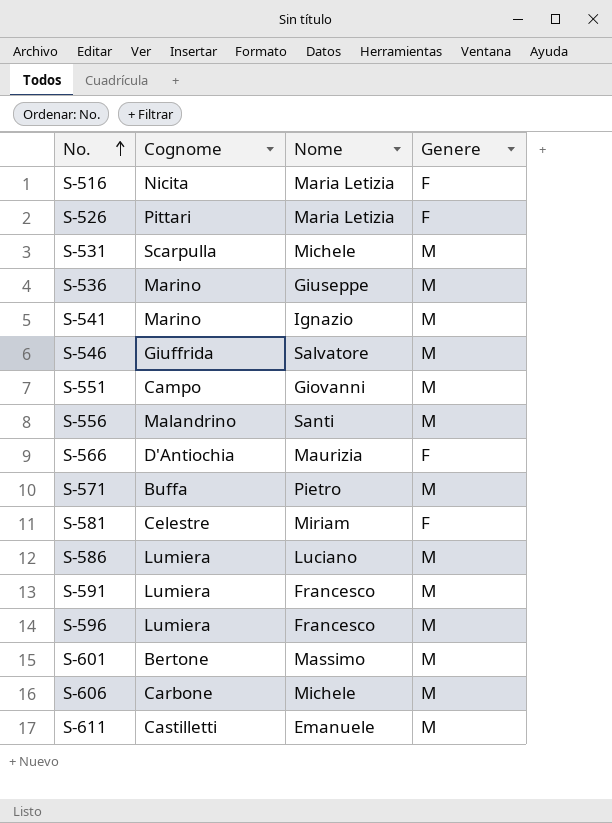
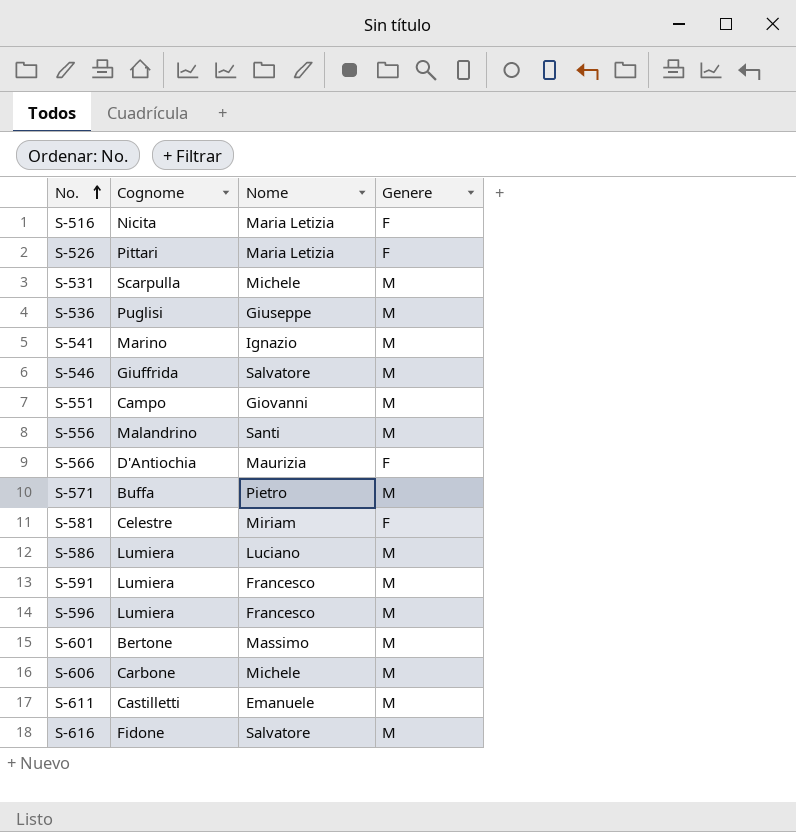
S-536 | Cognome: Marino -> Puglisi
row S-616: none -> Fidone | Salvatore | M

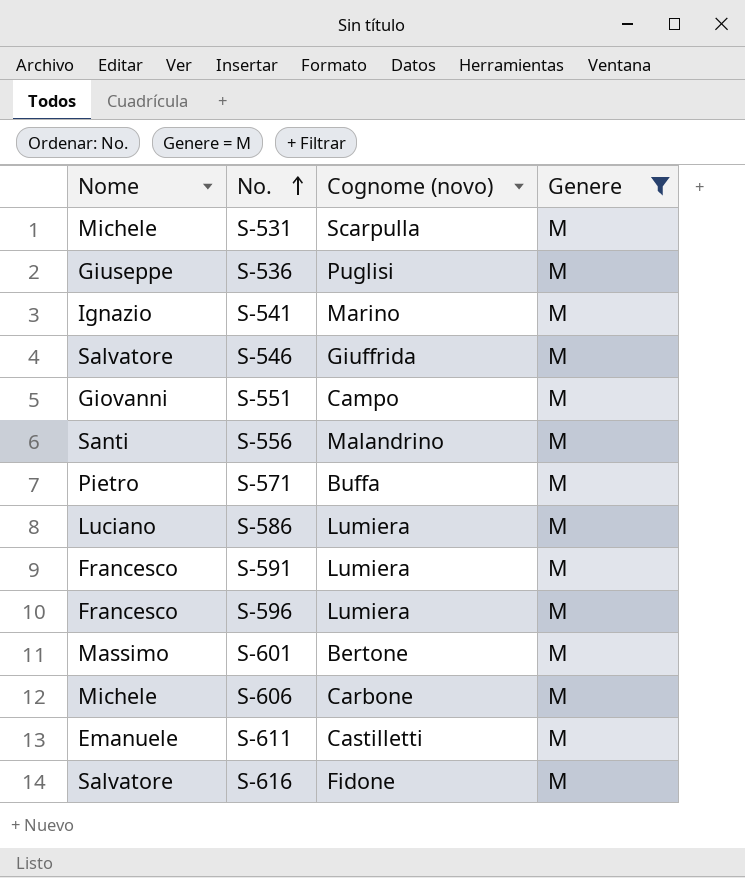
filter: none -> Genere = M
column Nome | position: 3 -> 1
column name: Cognome -> Cognome (novo)

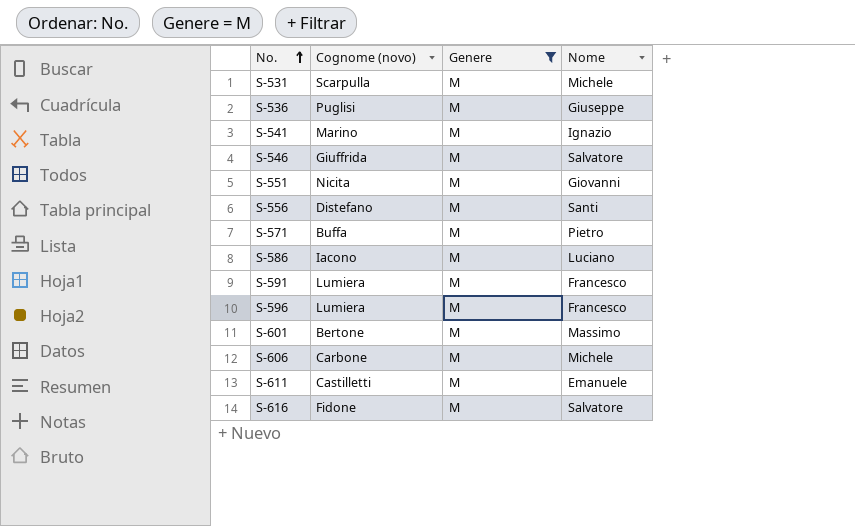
column Nome | position: 1 -> 4
S-551 | Cognome (novo): Campo -> Nicita
S-556 | Cognome (novo): Malandrino -> Distefano
S-586 | Cognome (novo): Lumiera -> Iacono

